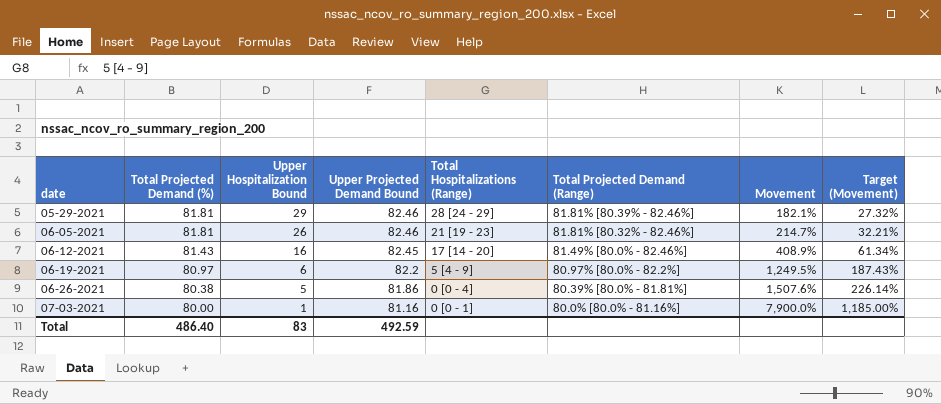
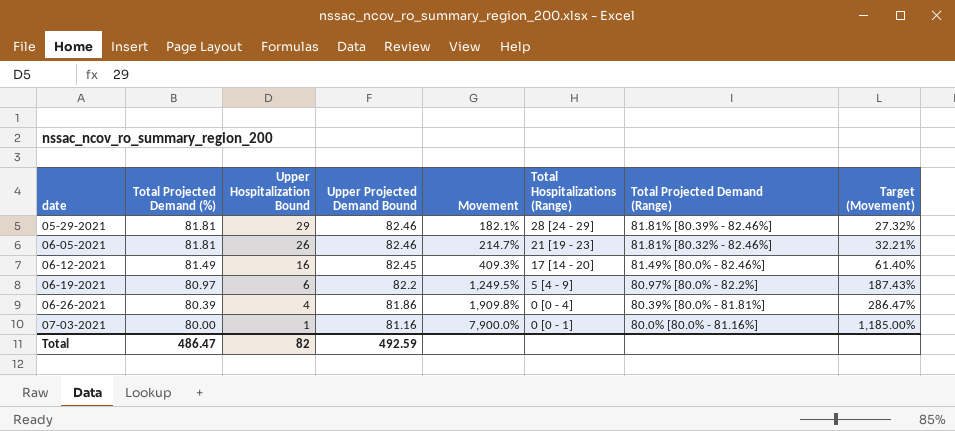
column Movement | position: 7 -> 5
06-12-2021 | Total Projected Demand (%): 81.43 -> 81.49
06-12-2021 | Movement: 408.9% -> 409.3%
06-12-2021 | Target (Movement): 61.34% -> 61.40%
06-26-2021 | Total Projected Demand (%): 80.38 -> 80.39
06-26-2021 | Upper Hospitalization Bound: 5 -> 4
06-26-2021 | Movement: 1,507.6% -> 1,909.8%
06-26-2021 | Target (Movement): 226.14% -> 286.47%
Total | Total Projected Demand (%): 486.40 -> 486.47
Total | Upper Hospitalization Bound: 83 -> 82

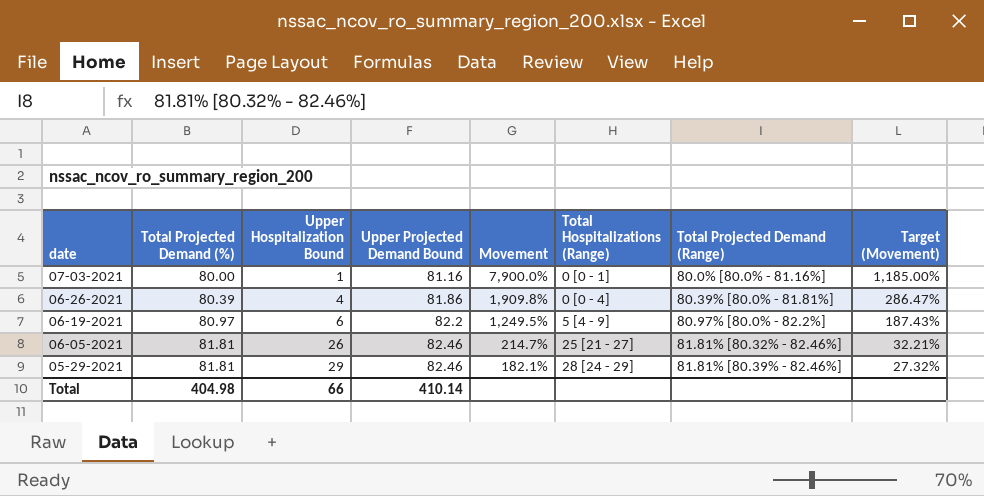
row order: date ascending -> date descending
row 06-12-2021: 81.49 | 16 | 82.45 | 409.3% | 17 [14 - 20] | 81.49% [80.0% - 82.46%] | 61.40% -> none
06-05-2021 | Total Hospitalizations (Range): 21 [19 - 23] -> 25 [21 - 27]
Total | Total Projected Demand (%): 486.47 -> 404.98
Total | Upper Hospitalization Bound: 82 -> 66
Total | Upper Projected Demand Bound: 492.59 -> 410.14

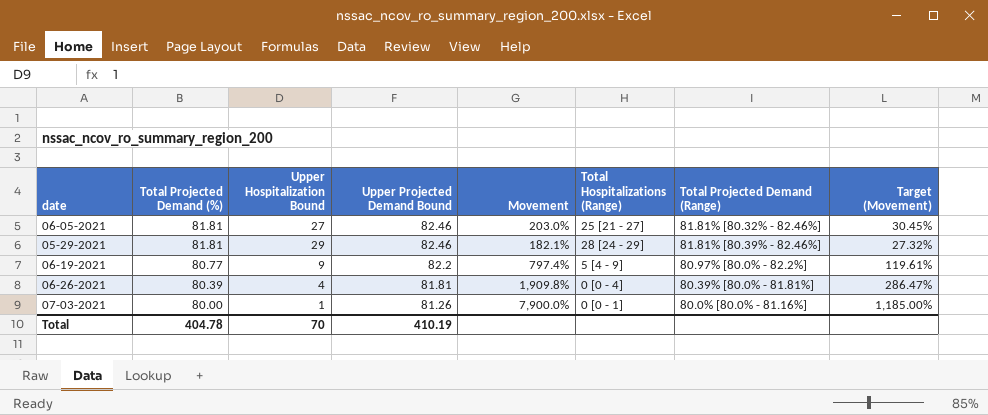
row order: date descending -> Total Projected Demand (%) descending
06-05-2021 | Upper Hospitalization Bound: 26 -> 27
06-05-2021 | Movement: 214.7% -> 203.0%
06-05-2021 | Target (Movement): 32.21% -> 30.45%
06-19-2021 | Total Projected Demand (%): 80.97 -> 80.77
06-19-2021 | Upper Hospitalization Bound: 6 -> 9
06-19-2021 | Movement: 1,249.5% -> 797.4%
06-19-2021 | Target (Movement): 187.43% -> 119.61%
06-26-2021 | Upper Projected Demand Bound: 81.86 -> 81.81
07-03-2021 | Upper Projected Demand Bound: 81.16 -> 81.26
Total | Total Projected Demand (%): 404.98 -> 404.78
Total | Upper Hospitalization Bound: 66 -> 70
Total | Upper Projected Demand Bound: 410.14 -> 410.19

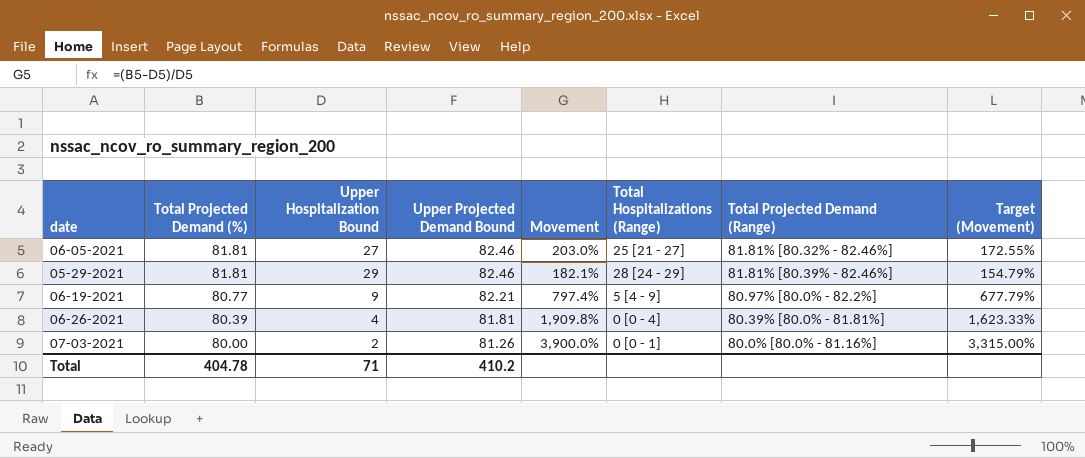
column Target (Movement) | formula: [Movement] * 0.15 -> [Movement] * 0.85
06-19-2021 | Upper Projected Demand Bound: 82.2 -> 82.21
07-03-2021 | Upper Hospitalization Bound: 1 -> 2
07-03-2021 | Movement: 7,900.0% -> 3,900.0%
Total | Upper Hospitalization Bound: 70 -> 71
Total | Upper Projected Demand Bound: 410.19 -> 410.2

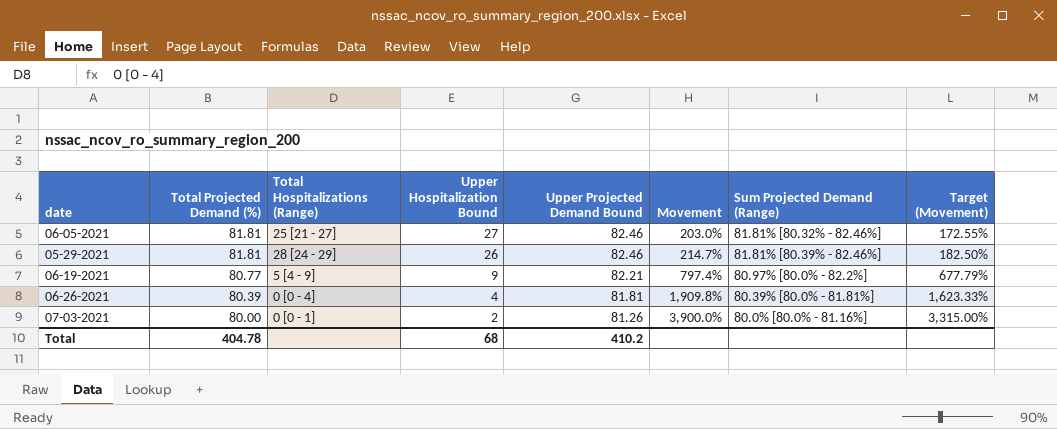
column Total Hospitalizations (Range) | position: 6 -> 3
column name: Total Projected Demand (Range) -> Sum Projected Demand (Range)
05-29-2021 | Upper Hospitalization Bound: 29 -> 26
05-29-2021 | Movement: 182.1% -> 214.7%
05-29-2021 | Target (Movement): 154.79% -> 182.50%
Total | Upper Hospitalization Bound: 71 -> 68

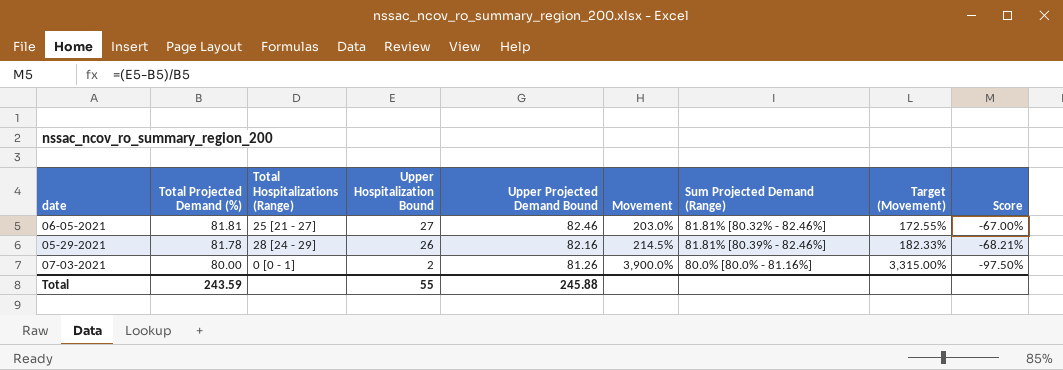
column Score | formula: none -> ([Upper Hospitalization Bound] - [Total Projected Demand (%)]) / [Total Projected Demand (%)]
row 06-19-2021: 80.77 | 5 [4 - 9] | 9 | 82.21 | 797.4% | 80.97% [80.0% - 82.2%] | 677.79% -> none
row 06-26-2021: 80.39 | 0 [0 - 4] | 4 | 81.81 | 1,909.8% | 80.39% [80.0% - 81.81%] | 1,623.33% -> none
05-29-2021 | Total Projected Demand (%): 81.81 -> 81.78
05-29-2021 | Upper Projected Demand Bound: 82.46 -> 82.16
05-29-2021 | Movement: 214.7% -> 214.5%
05-29-2021 | Target (Movement): 182.50% -> 182.33%
Total | Total Projected Demand (%): 404.78 -> 243.59
Total | Upper Hospitalization Bound: 68 -> 55
Total | Upper Projected Demand Bound: 410.2 -> 245.88

